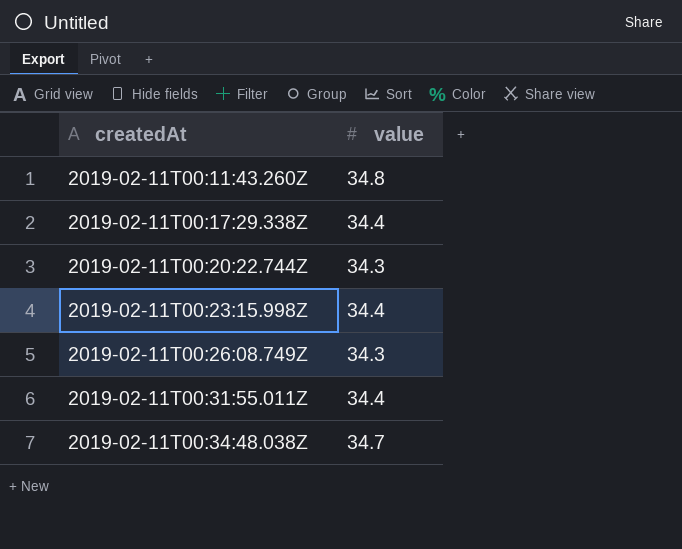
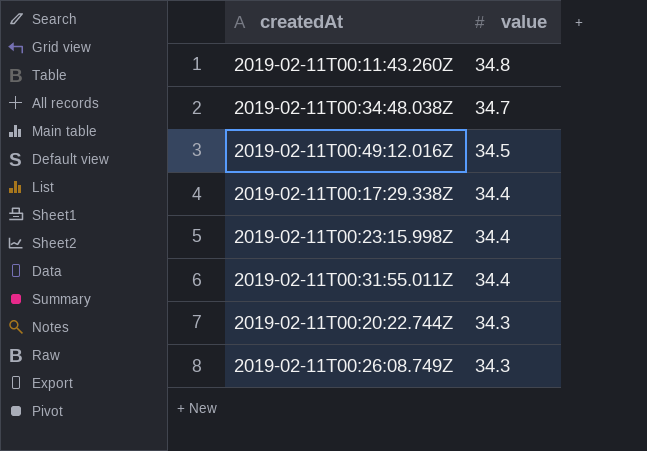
row order: createdAt ascending -> value descending
row 2019-02-11T00:49:12.016Z: none -> 34.5

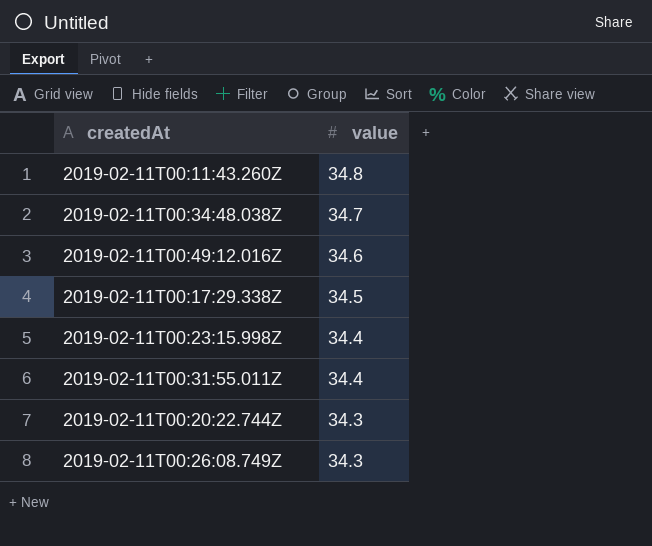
2019-02-11T00:49:12.016Z | value: 34.5 -> 34.6
2019-02-11T00:17:29.338Z | value: 34.4 -> 34.5

